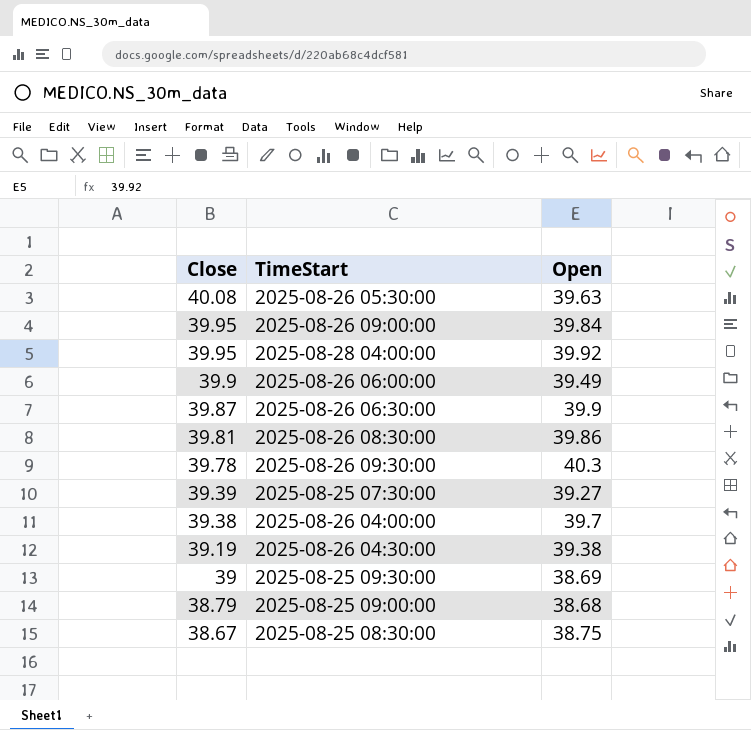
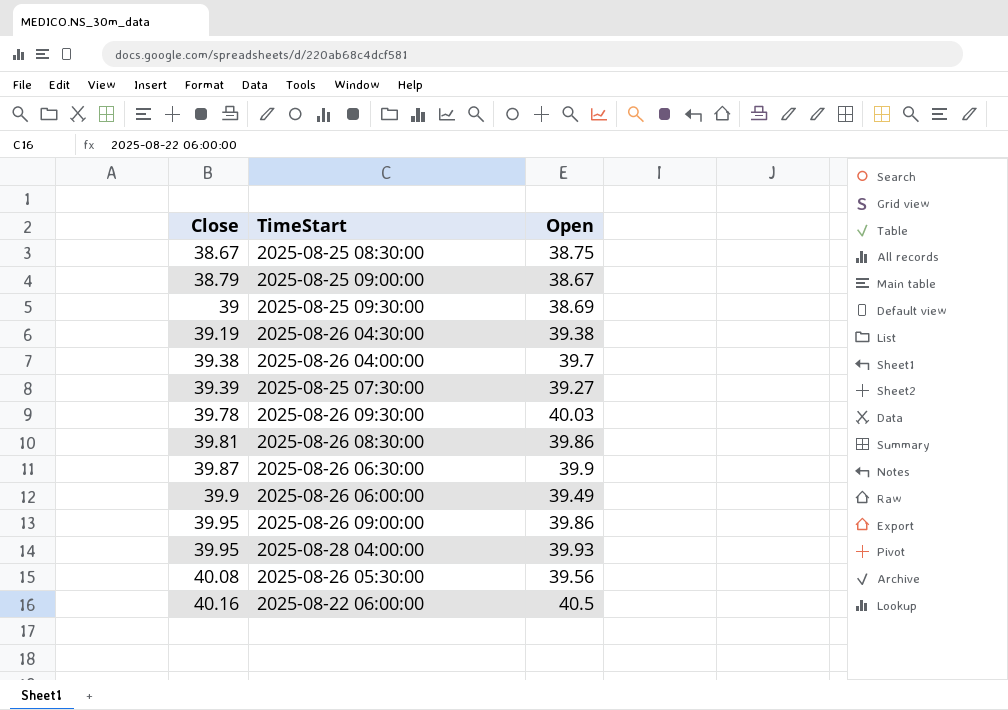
row order: Close descending -> Close ascending
2025-08-25 09:00:00 | Open: 38.68 -> 38.67
2025-08-26 09:30:00 | Open: 40.3 -> 40.03
2025-08-26 09:00:00 | Open: 39.84 -> 39.86
2025-08-28 04:00:00 | Open: 39.92 -> 39.93
2025-08-26 05:30:00 | Open: 39.63 -> 39.56
row 2025-08-22 06:00:00: none -> 40.16 | 40.5

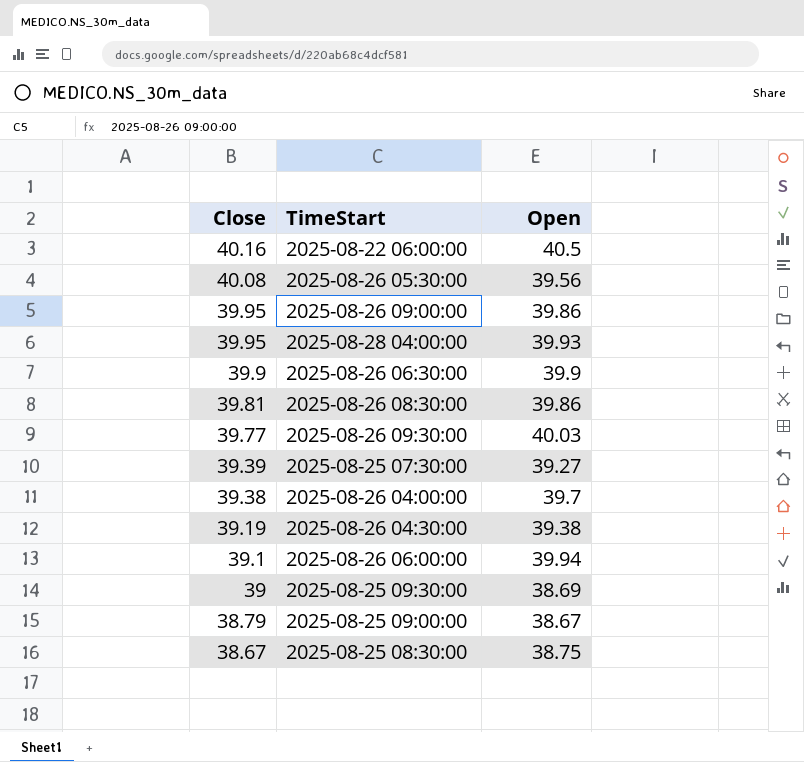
row order: Close ascending -> Close descending
2025-08-26 06:30:00 | Close: 39.87 -> 39.9
2025-08-26 09:30:00 | Close: 39.78 -> 39.77
2025-08-26 06:00:00 | Close: 39.9 -> 39.1
2025-08-26 06:00:00 | Open: 39.49 -> 39.94

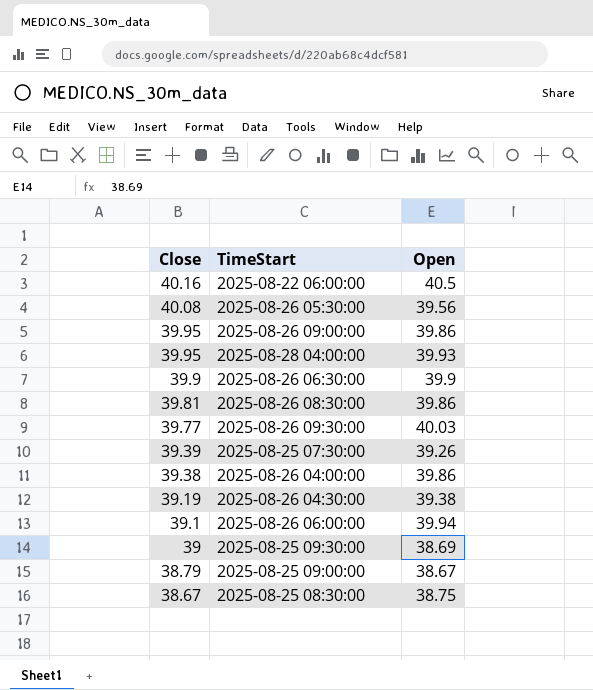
2025-08-25 07:30:00 | Open: 39.27 -> 39.26
2025-08-26 04:00:00 | Open: 39.7 -> 39.86

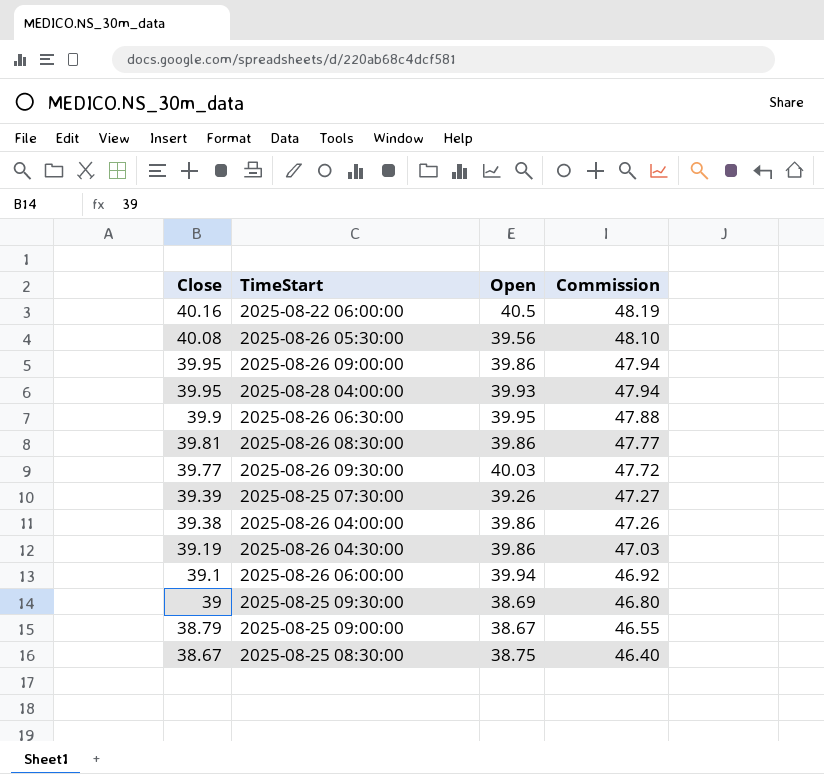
column Commission | formula: none -> [Close] * 1.2
2025-08-26 06:30:00 | Open: 39.9 -> 39.95
2025-08-26 04:30:00 | Open: 39.38 -> 39.86

